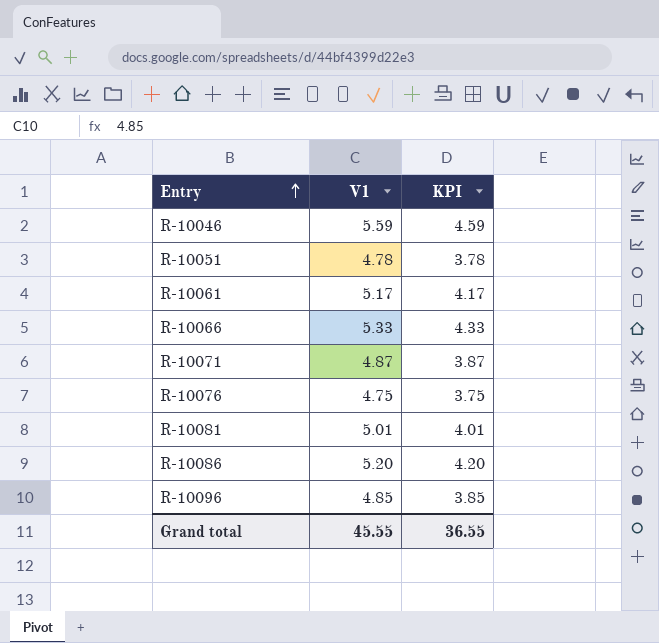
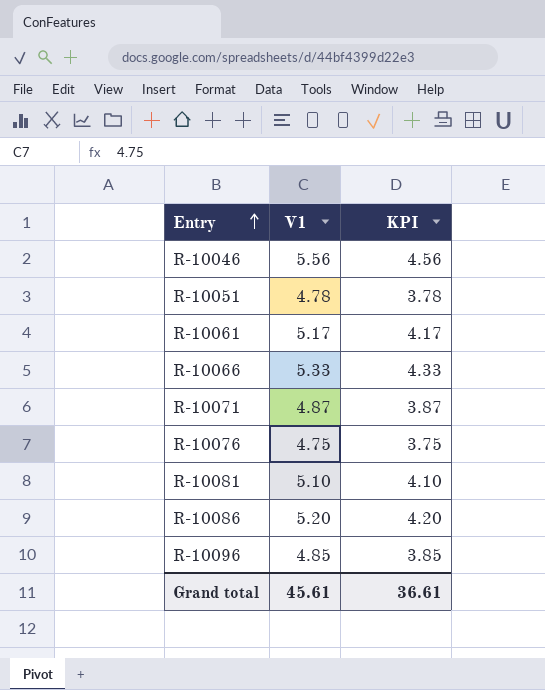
R-10046 | V1: 5.59 -> 5.56
R-10046 | KPI: 4.59 -> 4.56
R-10081 | V1: 5.01 -> 5.10
R-10081 | KPI: 4.01 -> 4.10
Grand total | V1: 45.55 -> 45.61
Grand total | KPI: 36.55 -> 36.61

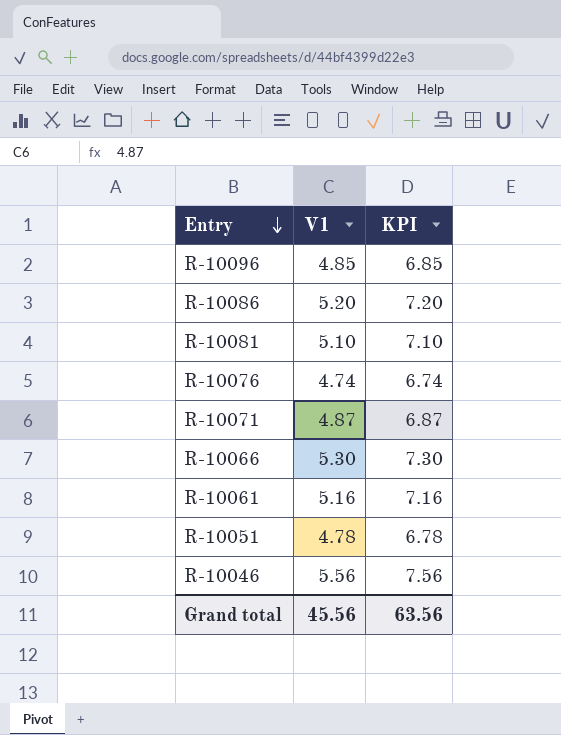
row order: Entry ascending -> Entry descending
column KPI | formula: [V1] - 1 -> [V1] + 2
R-10076 | V1: 4.75 -> 4.74
R-10066 | V1: 5.33 -> 5.30
R-10061 | V1: 5.17 -> 5.16
Grand total | V1: 45.61 -> 45.56
Grand total | KPI: 36.61 -> 63.56

